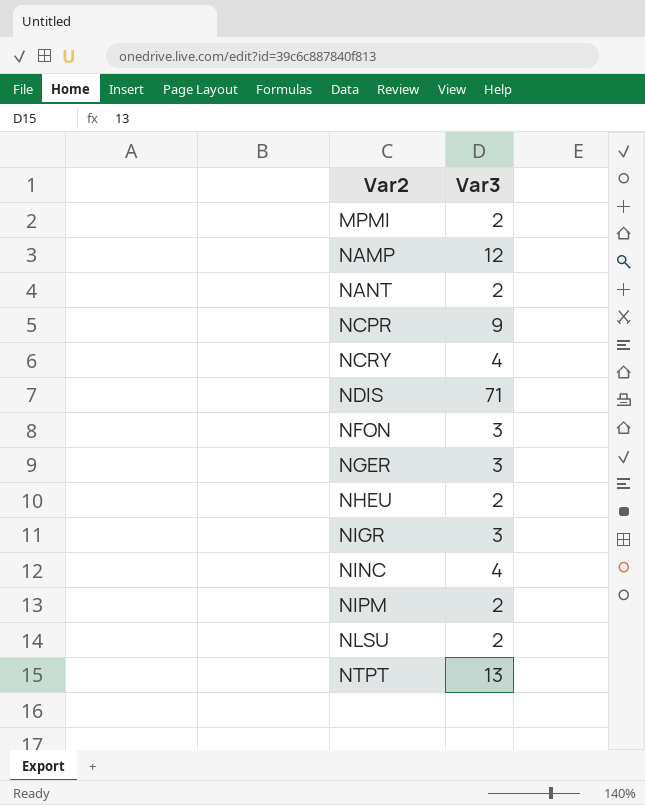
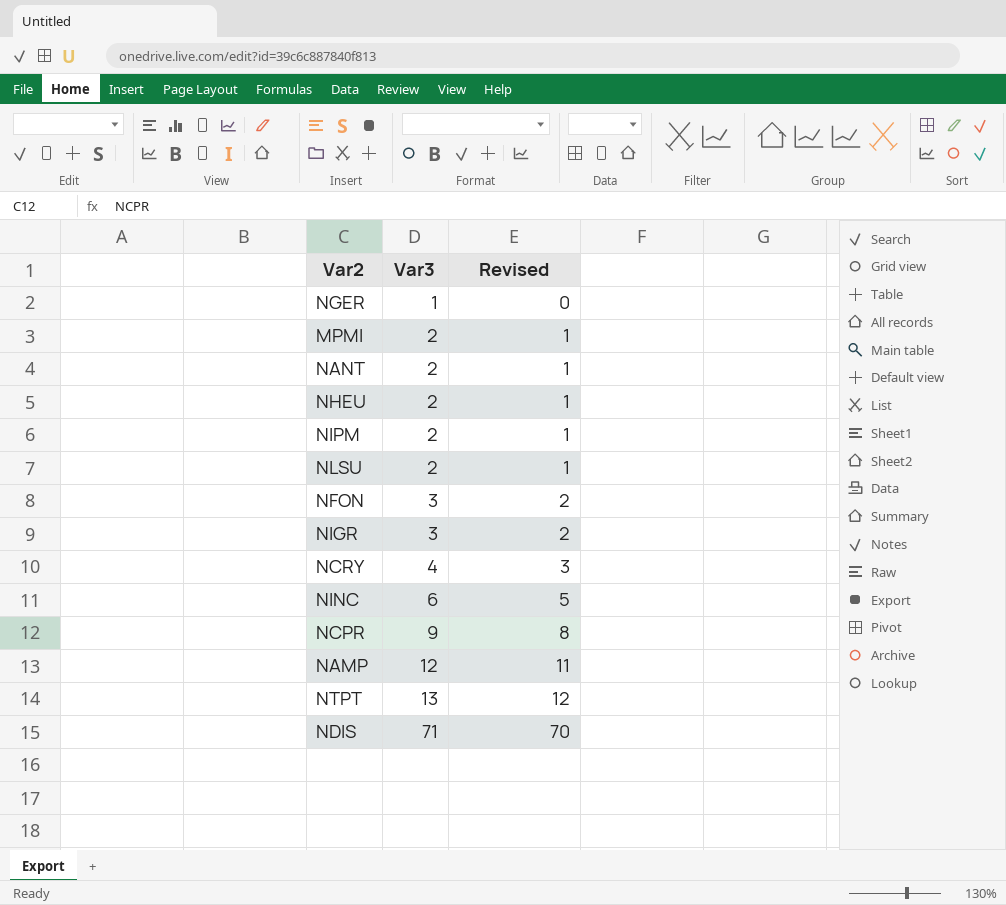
row order: Var2 ascending -> Var3 ascending
column Revised | formula: none -> [Var3] - 1
NGER | Var3: 3 -> 1
NINC | Var3: 4 -> 6

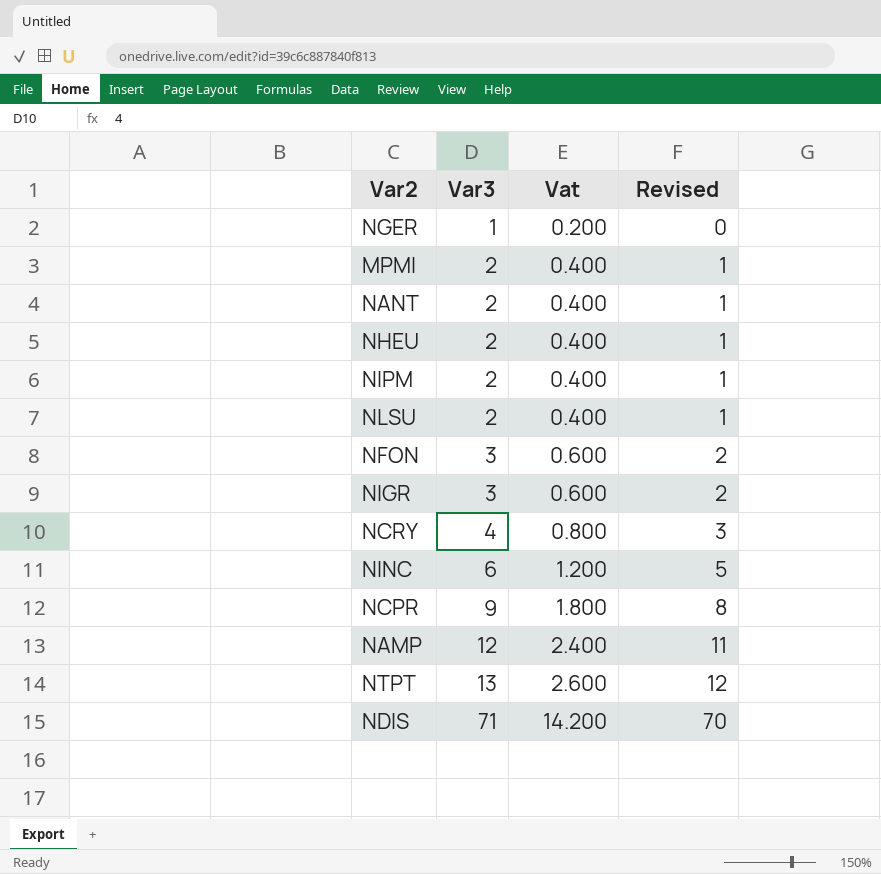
column Vat | formula: none -> [Var3] * 0.2

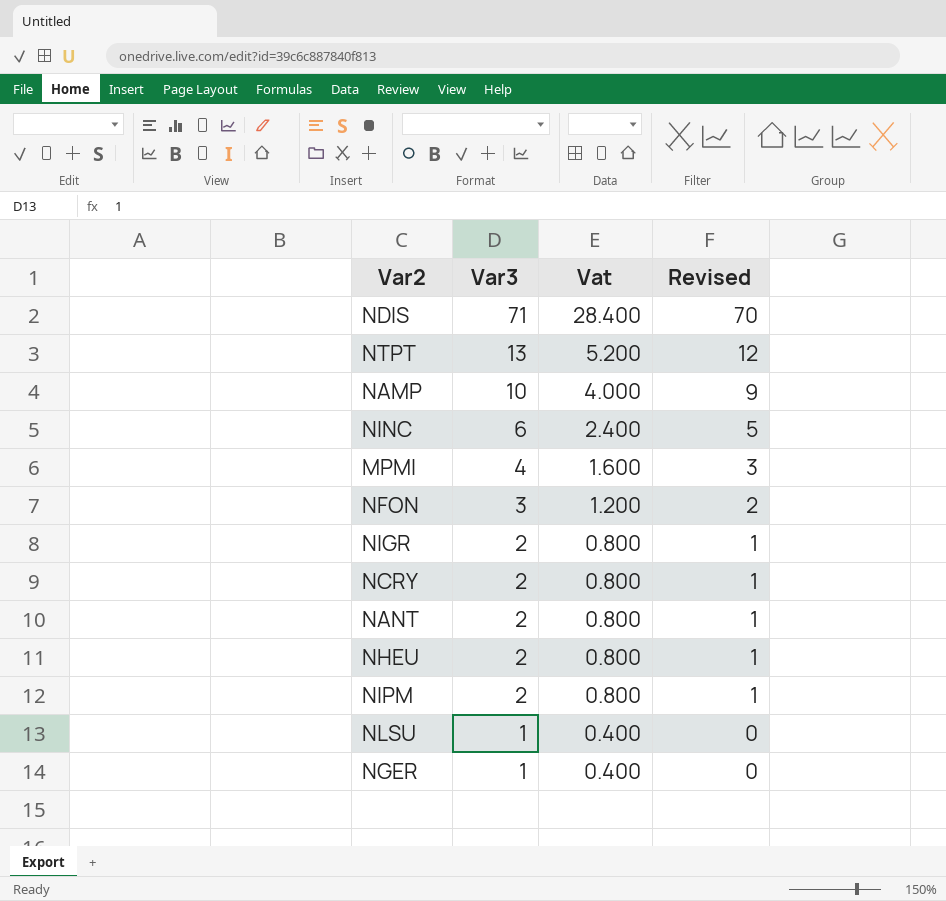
row order: Var3 ascending -> Var3 descending
column Vat | formula: [Var3] * 0.2 -> [Var3] * 0.4
row NCPR: 9 | 1.800 | 8 -> none
NAMP | Var3: 12 -> 10
NAMP | Revised: 11 -> 9
MPMI | Var3: 2 -> 4
MPMI | Revised: 1 -> 3
NIGR | Var3: 3 -> 2
NIGR | Revised: 2 -> 1
NCRY | Var3: 4 -> 2
NCRY | Revised: 3 -> 1
NLSU | Var3: 2 -> 1
NLSU | Revised: 1 -> 0

